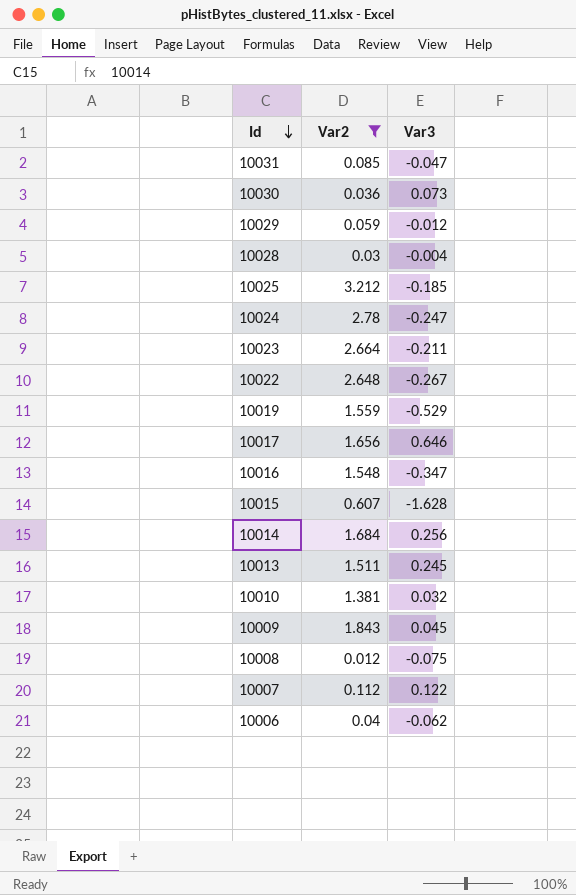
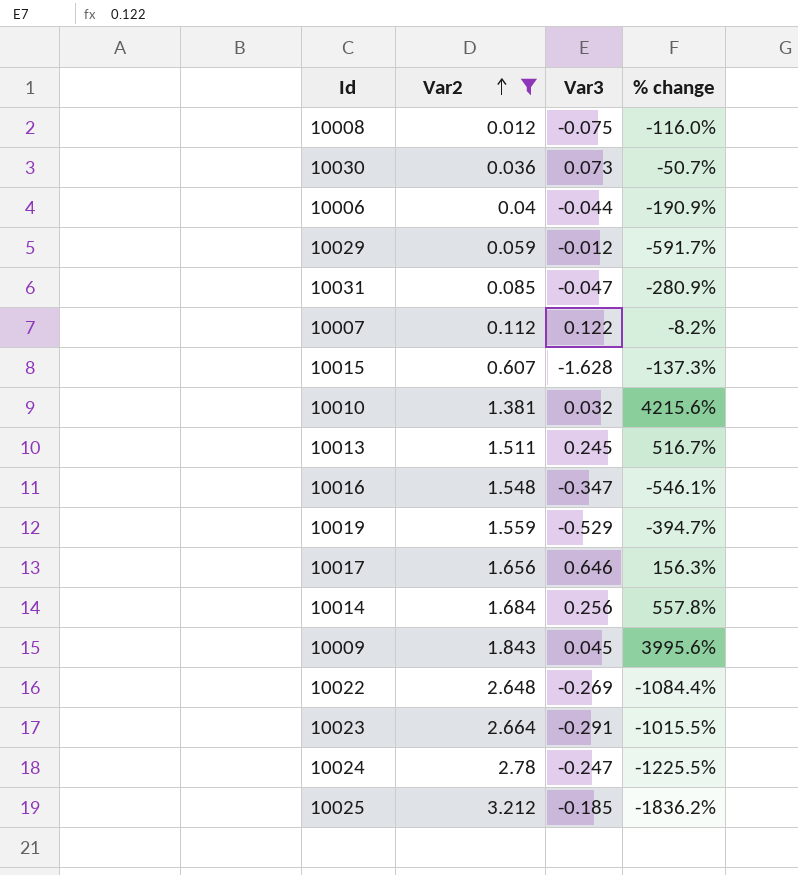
row order: Id descending -> Var2 ascending
column % change | formula: none -> ([Var2] - [Var3]) / [Var3]
row 10028: 0.03 | -0.004 -> none
10006 | Var3: -0.062 -> -0.044
10022 | Var3: -0.267 -> -0.269
10023 | Var3: -0.211 -> -0.291

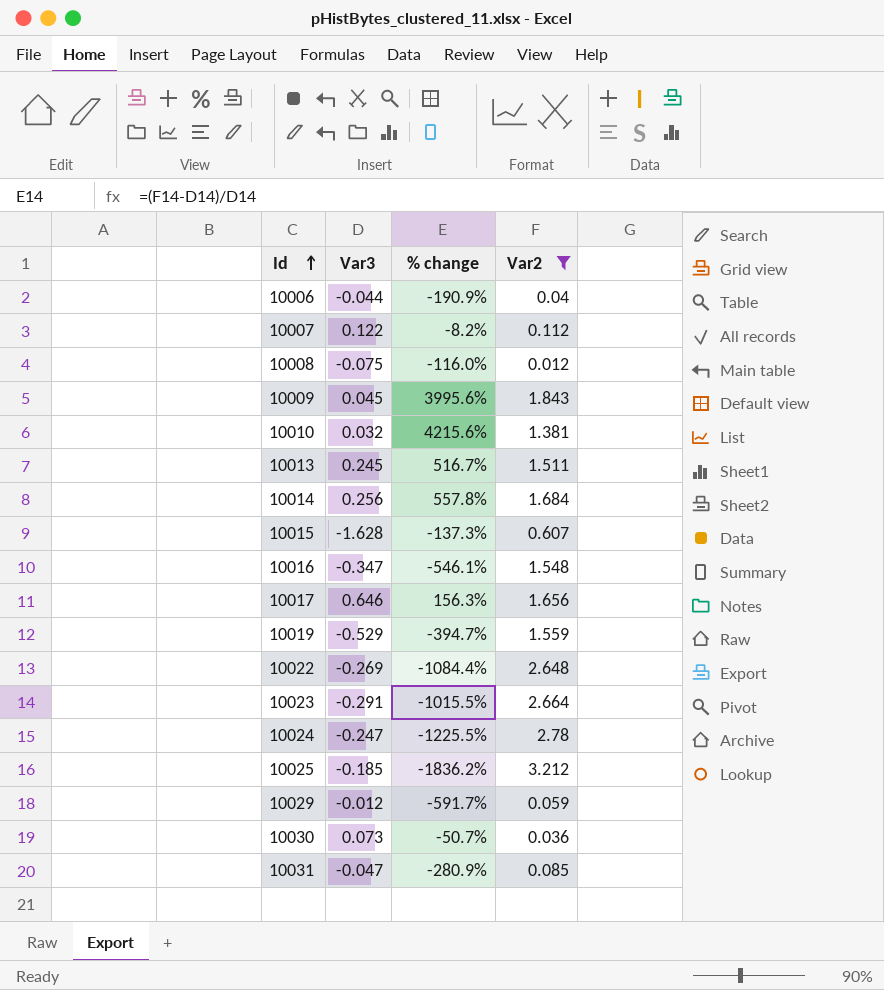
row order: Var2 ascending -> Id ascending
column Var2 | position: 2 -> 4

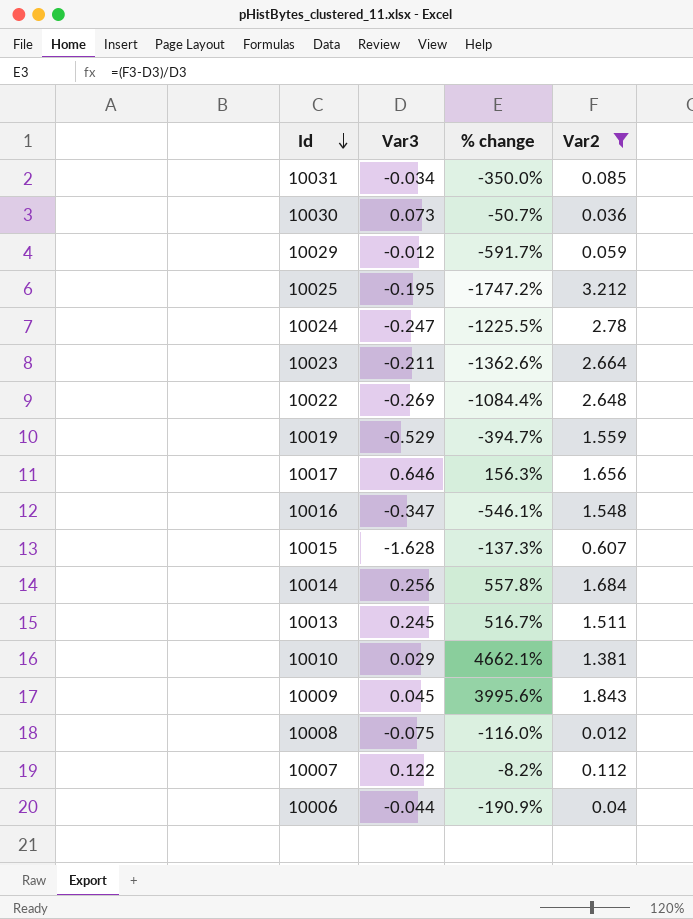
row order: Id ascending -> Id descending
10031 | Var3: -0.047 -> -0.034
10031 | % change: -280.9% -> -350.0%
10025 | Var3: -0.185 -> -0.195
10025 | % change: -1836.2% -> -1747.2%
10023 | Var3: -0.291 -> -0.211
10023 | % change: -1015.5% -> -1362.6%
10010 | Var3: 0.032 -> 0.029
10010 | % change: 4215.6% -> 4662.1%

